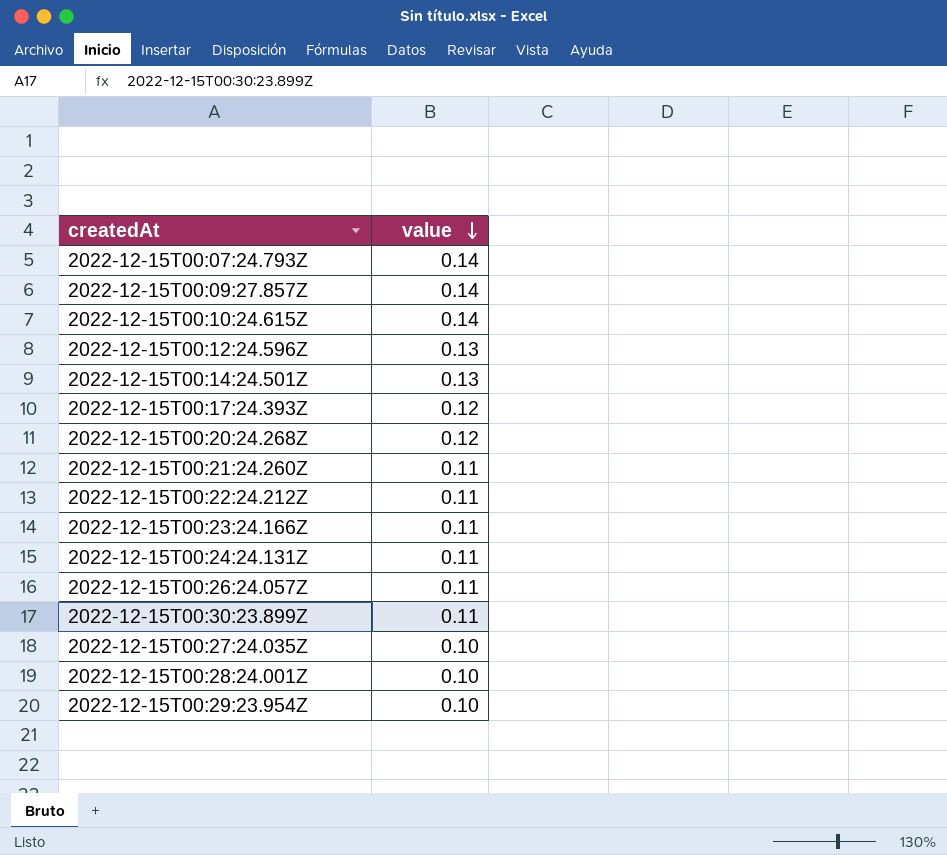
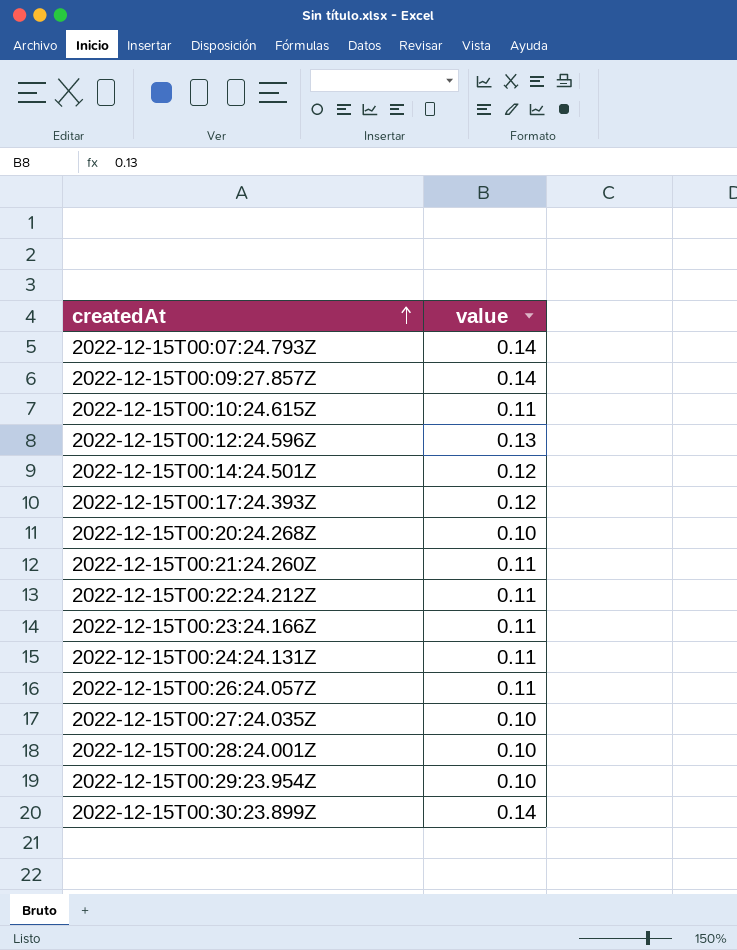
row order: value descending -> createdAt ascending
2022-12-15T00:10:24.615Z | value: 0.14 -> 0.11
2022-12-15T00:14:24.501Z | value: 0.13 -> 0.12
2022-12-15T00:20:24.268Z | value: 0.12 -> 0.10
2022-12-15T00:30:23.899Z | value: 0.11 -> 0.14

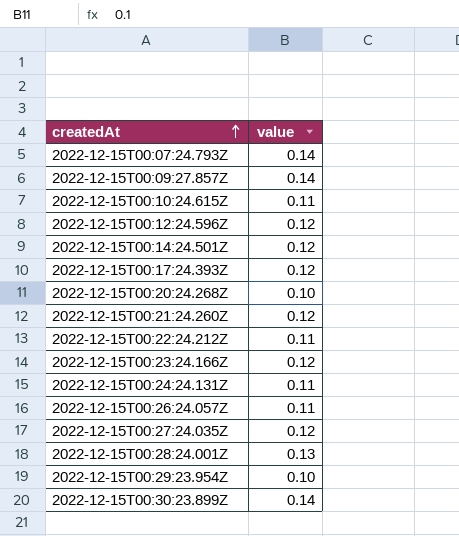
2022-12-15T00:12:24.596Z | value: 0.13 -> 0.12
2022-12-15T00:21:24.260Z | value: 0.11 -> 0.12
2022-12-15T00:23:24.166Z | value: 0.11 -> 0.12
2022-12-15T00:27:24.035Z | value: 0.10 -> 0.12
2022-12-15T00:28:24.001Z | value: 0.10 -> 0.13

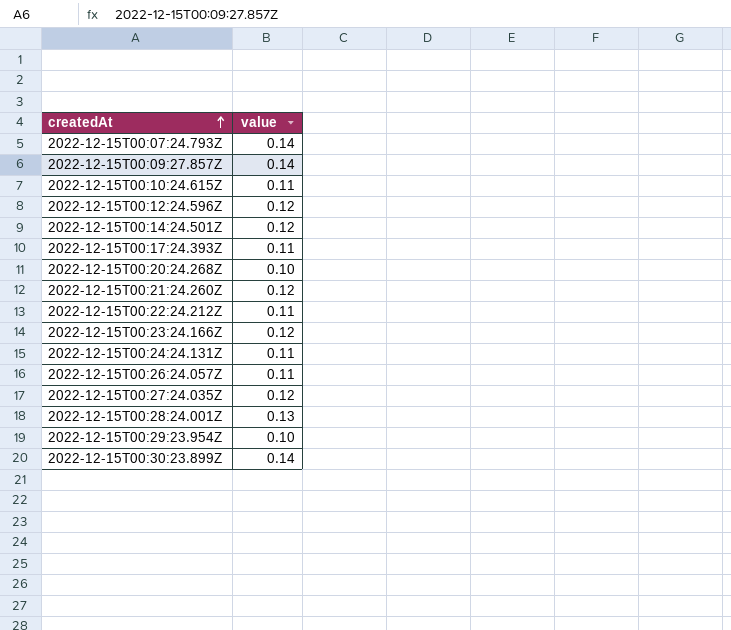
2022-12-15T00:17:24.393Z | value: 0.12 -> 0.11

